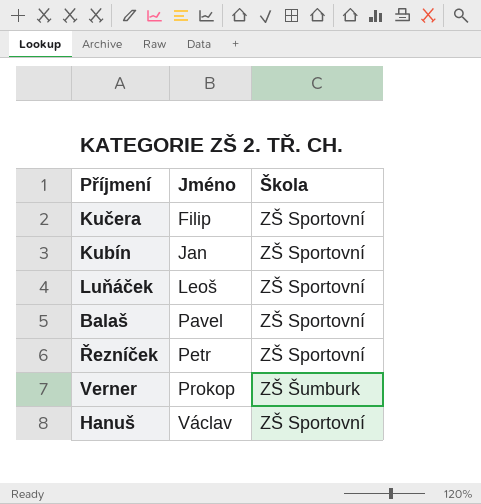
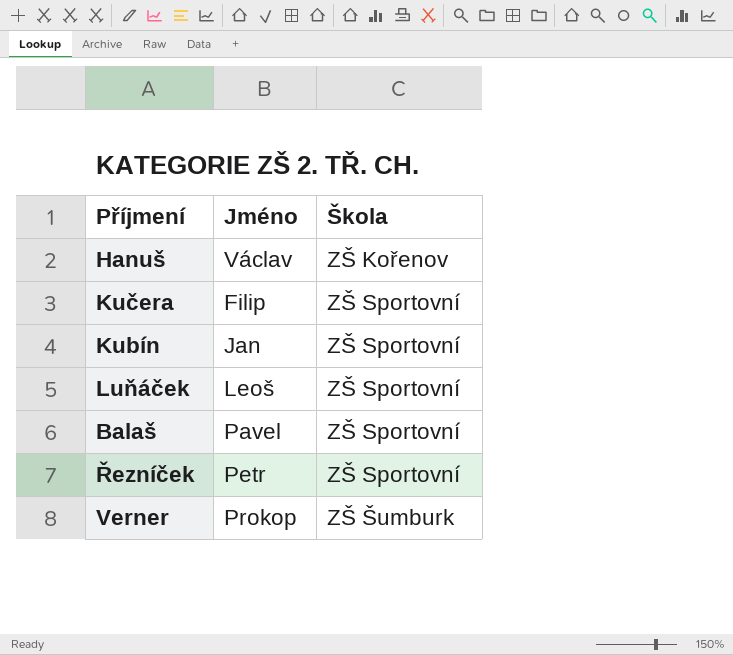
row order: Jméno ascending -> Škola ascending
Hanuš | Škola: ZŠ Sportovní -> ZŠ Kořenov

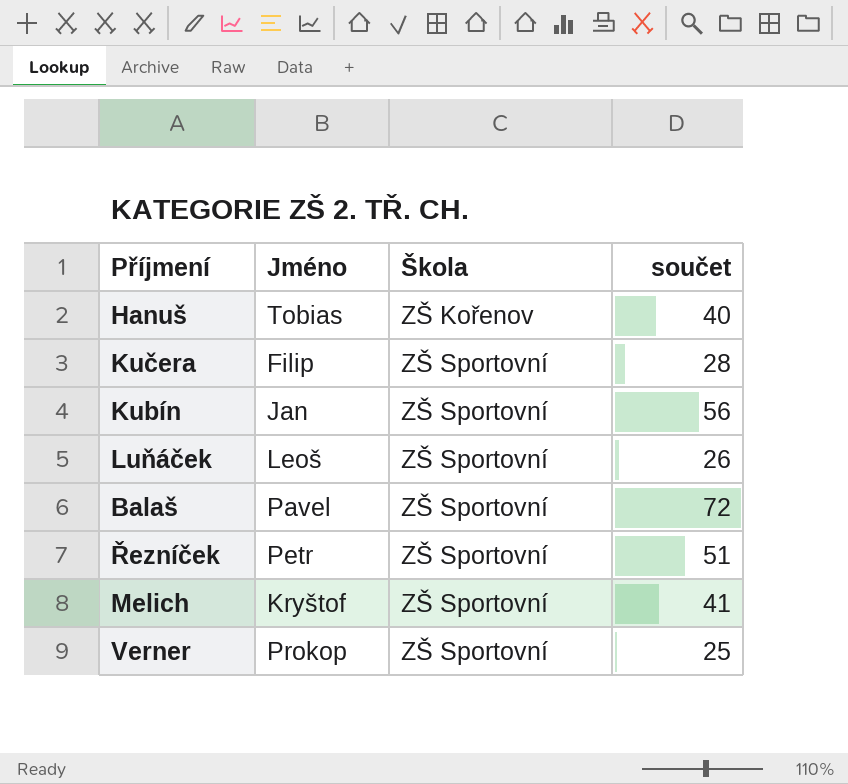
column součet | position: none -> 4
Hanuš | Jméno: Václav -> Tobias
row Melich: none -> Kryštof | ZŠ Sportovní | 41
Verner | Škola: ZŠ Šumburk -> ZŠ Sportovní

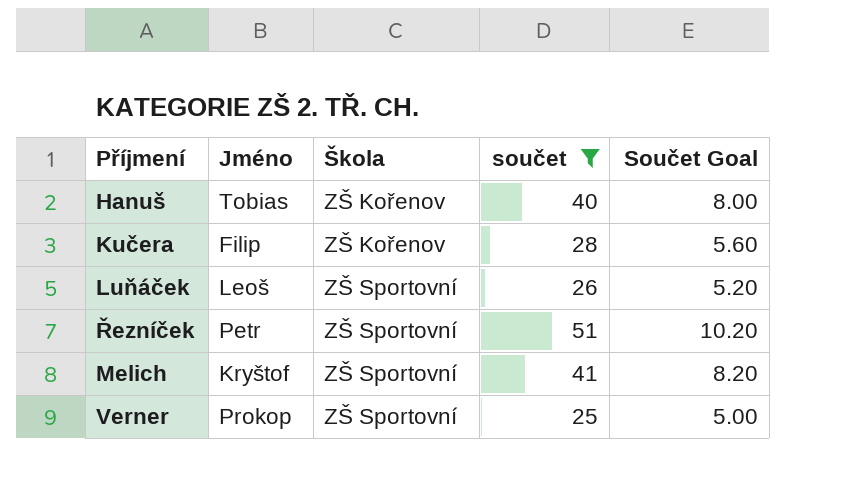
filter: none -> součet <= 51
column Součet Goal | formula: none -> [součet] * 0.2
Kučera | Škola: ZŠ Sportovní -> ZŠ Kořenov

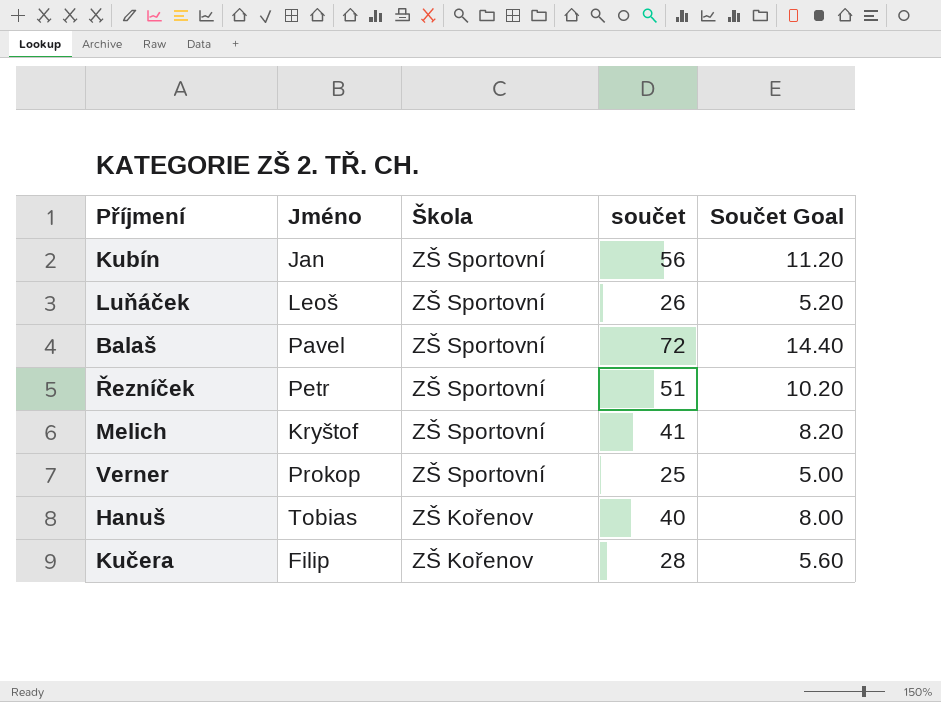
filter: součet <= 51 -> none
row order: Škola ascending -> Škola descending

